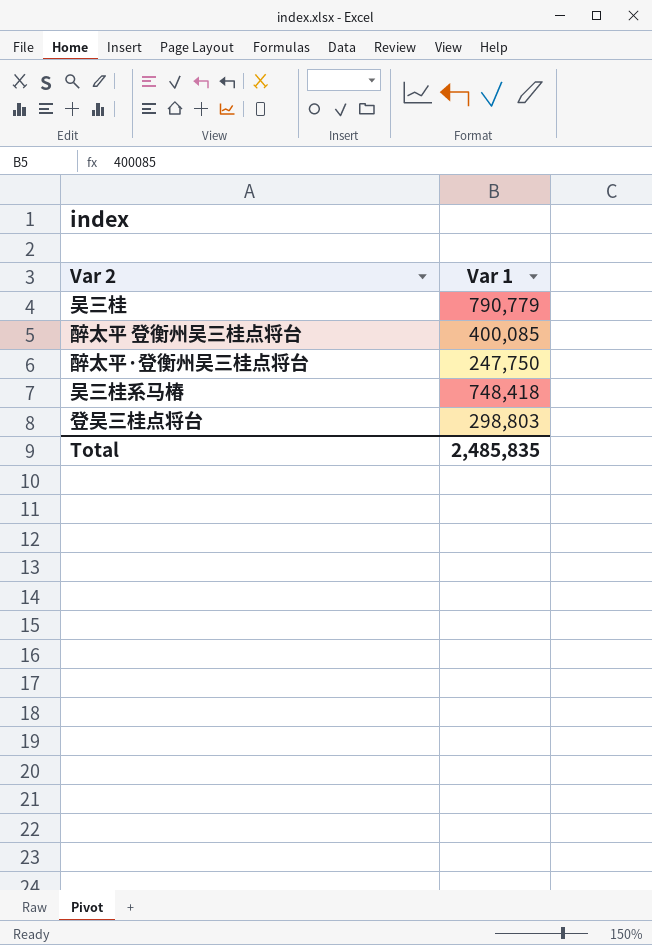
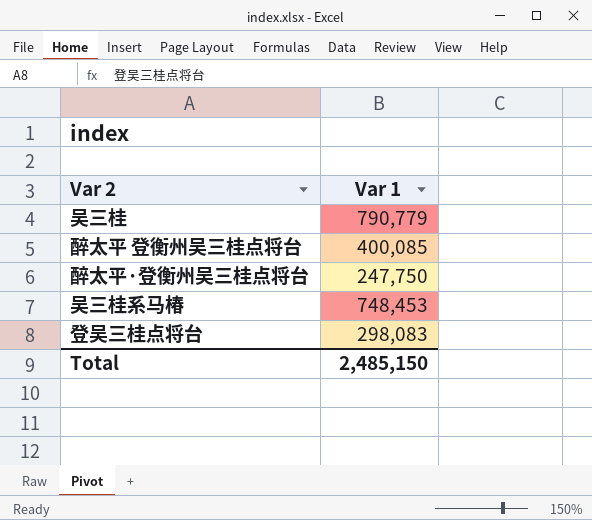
吴三桂系马椿 | Var 1: 748,418 -> 748,453
登吴三桂点将台 | Var 1: 298,803 -> 298,083
Total | Var 1: 2,485,835 -> 2,485,150

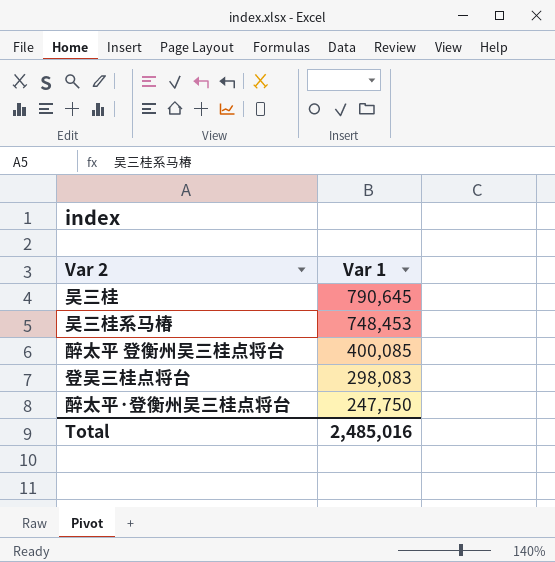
row order: none -> Var 1 descending
吴三桂 | Var 1: 790,779 -> 790,645
Total | Var 1: 2,485,150 -> 2,485,016

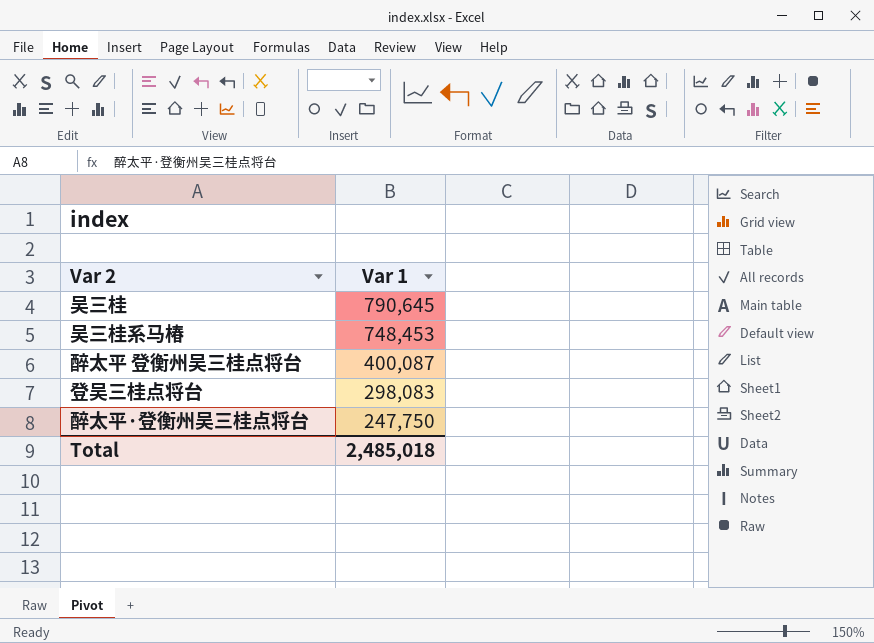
醉太平 登衡州吴三桂点将台 | Var 1: 400,085 -> 400,087
Total | Var 1: 2,485,016 -> 2,485,018

